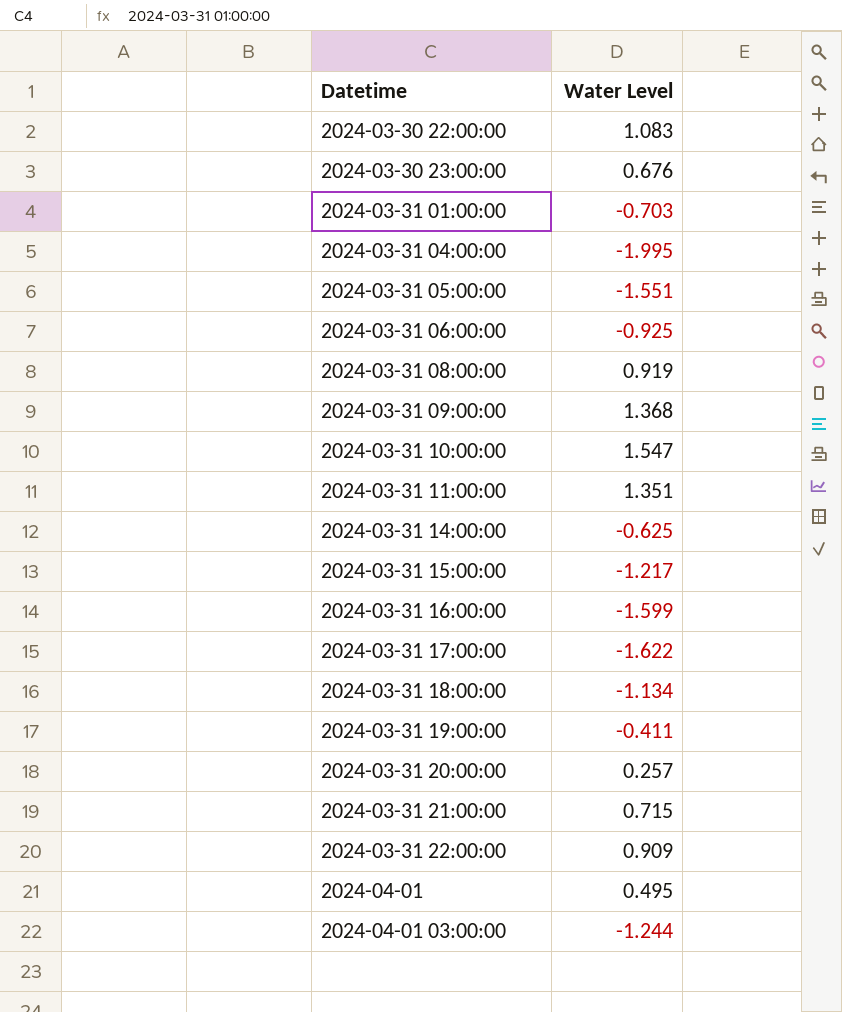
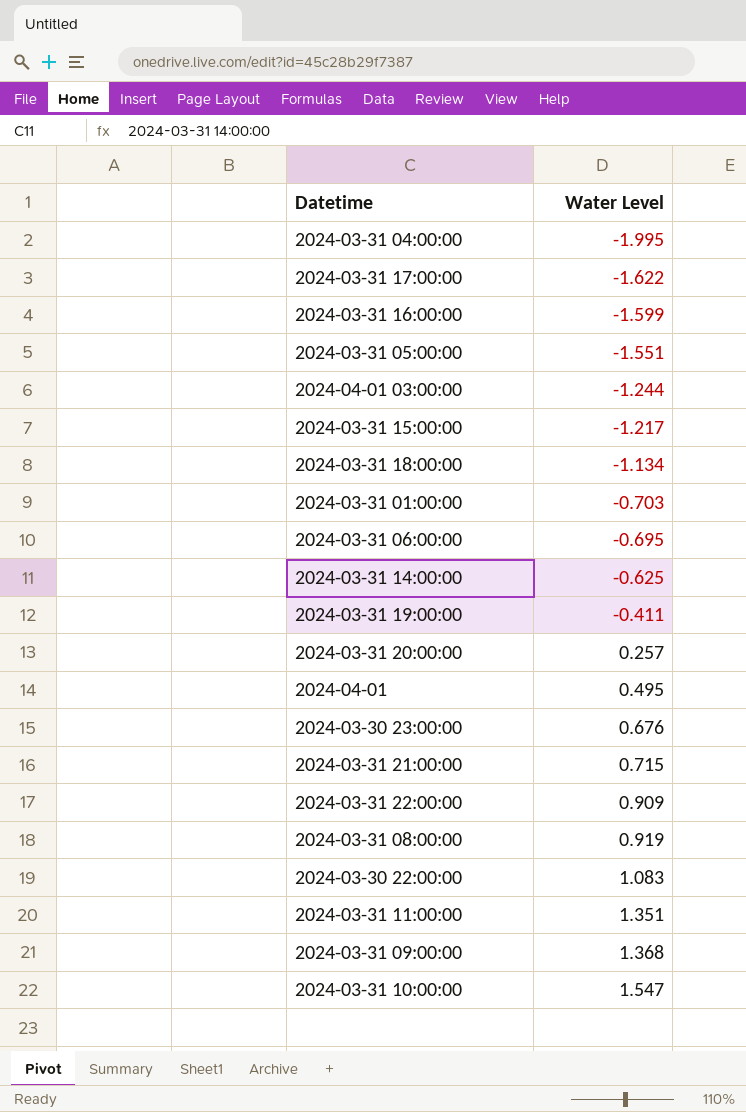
row order: Datetime ascending -> Water Level ascending
2024-03-31 06:00:00 | Water Level: -0.925 -> -0.695

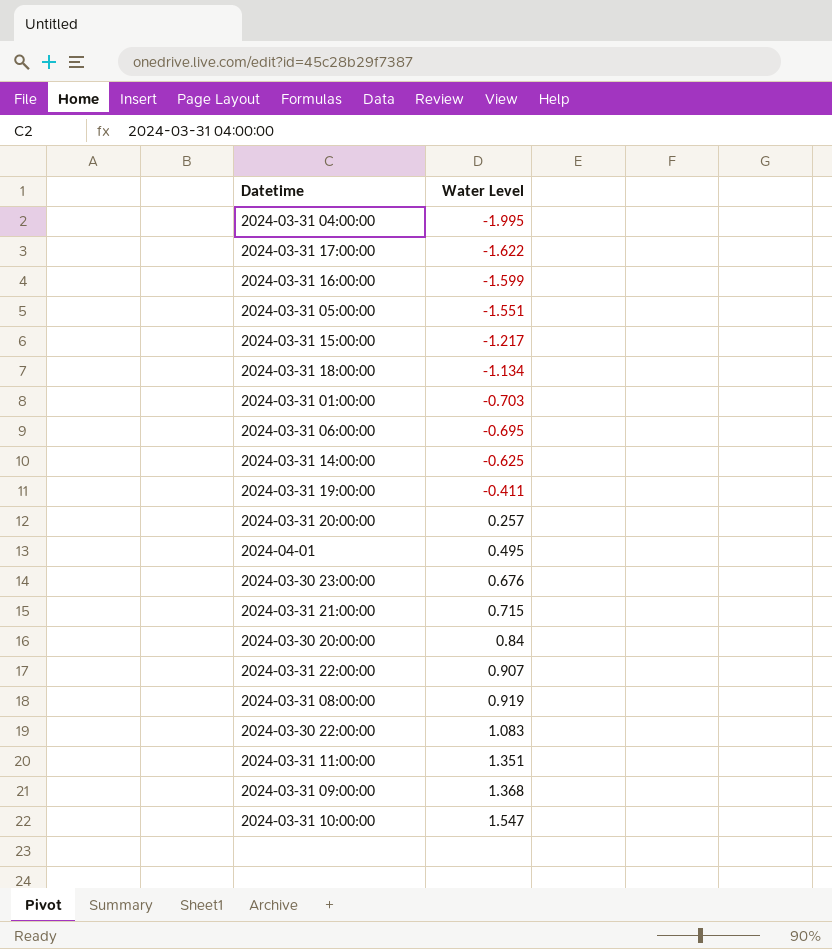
row 2024-04-01 03:00:00: -1.244 -> none
row 2024-03-30 20:00:00: none -> 0.84
2024-03-31 22:00:00 | Water Level: 0.909 -> 0.907

